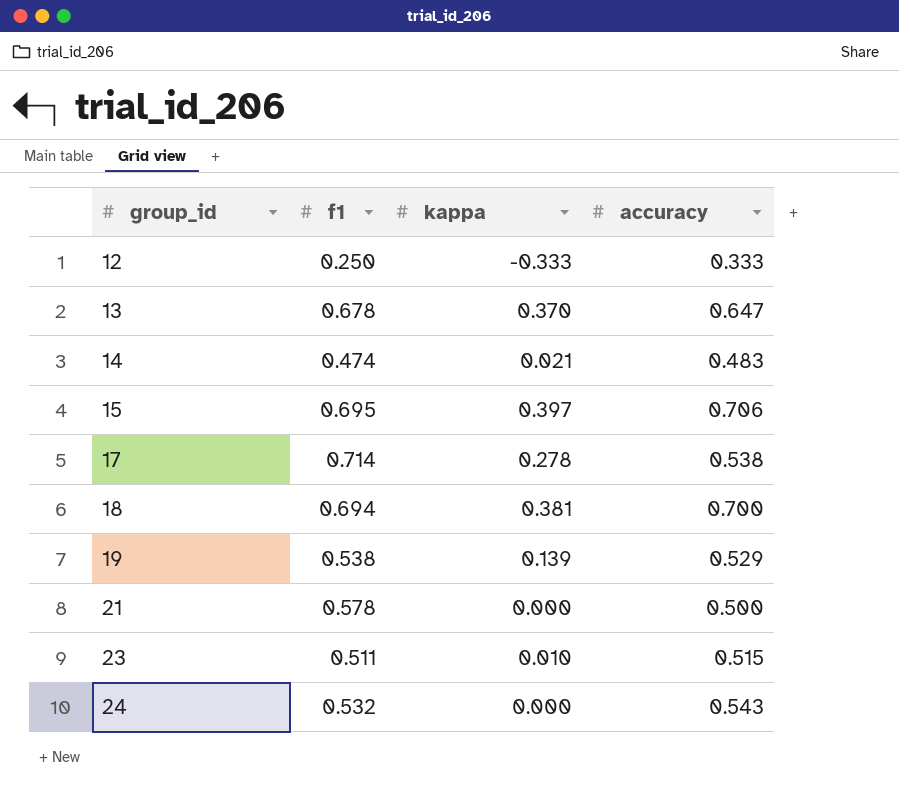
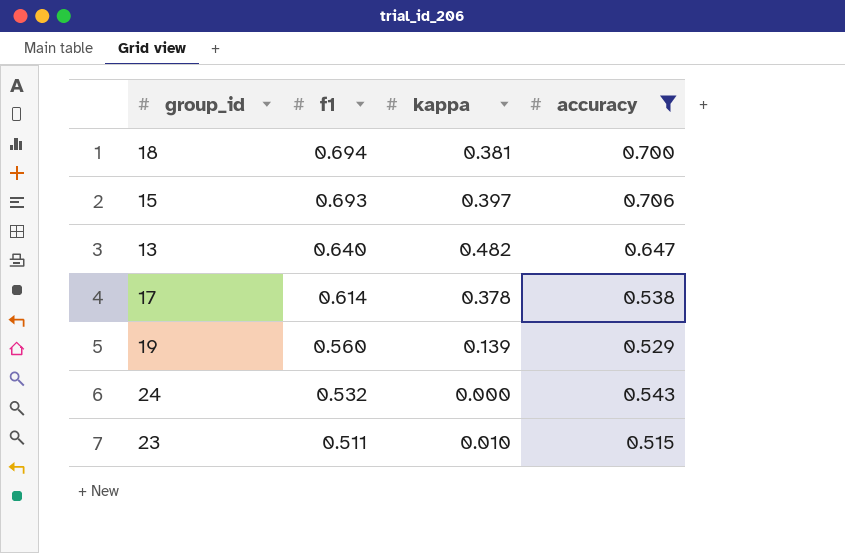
filter: none -> accuracy >= 0.515
row order: group_id ascending -> f1 descending
15 | f1: 0.695 -> 0.693
13 | f1: 0.678 -> 0.640
13 | kappa: 0.370 -> 0.482
17 | f1: 0.714 -> 0.614
17 | kappa: 0.278 -> 0.378
19 | f1: 0.538 -> 0.560

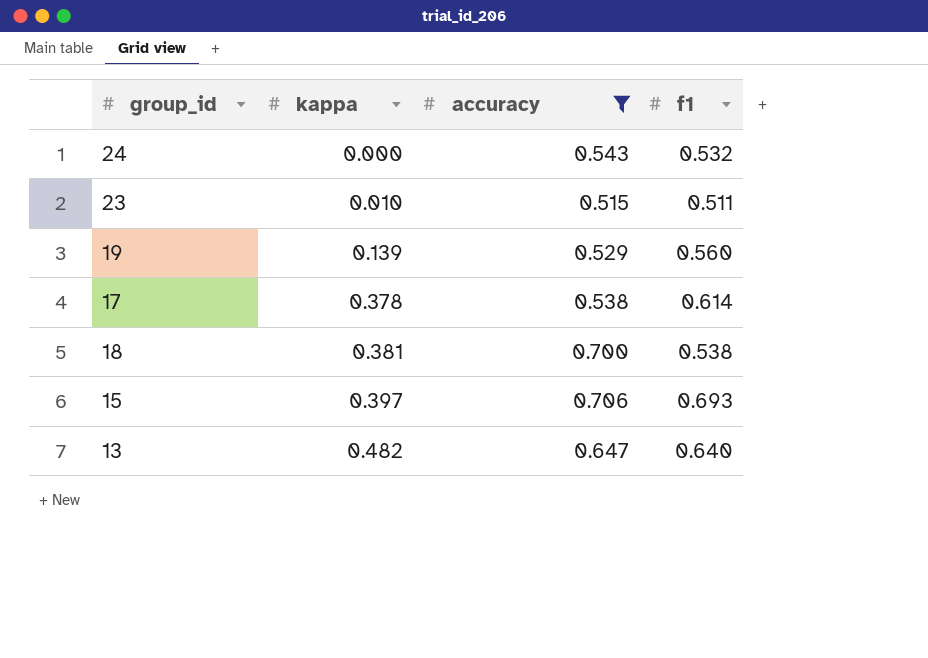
row order: f1 descending -> kappa ascending
column f1 | position: 2 -> 4
18 | f1: 0.694 -> 0.538

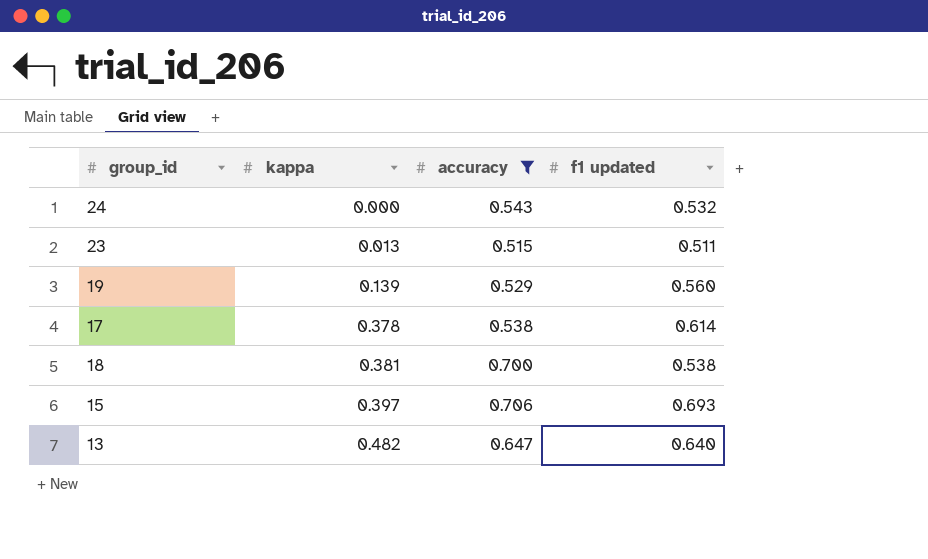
column name: f1 -> f1 updated
23 | kappa: 0.010 -> 0.013

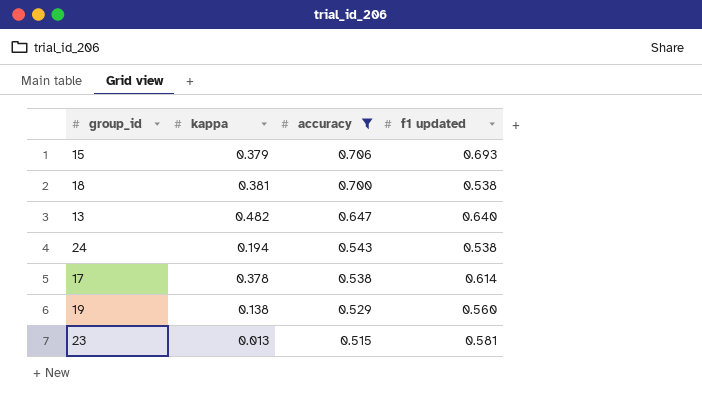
row order: kappa ascending -> accuracy descending
15 | kappa: 0.397 -> 0.379
24 | kappa: 0.000 -> 0.194
24 | f1 updated: 0.532 -> 0.538
19 | kappa: 0.139 -> 0.138
23 | f1 updated: 0.511 -> 0.581

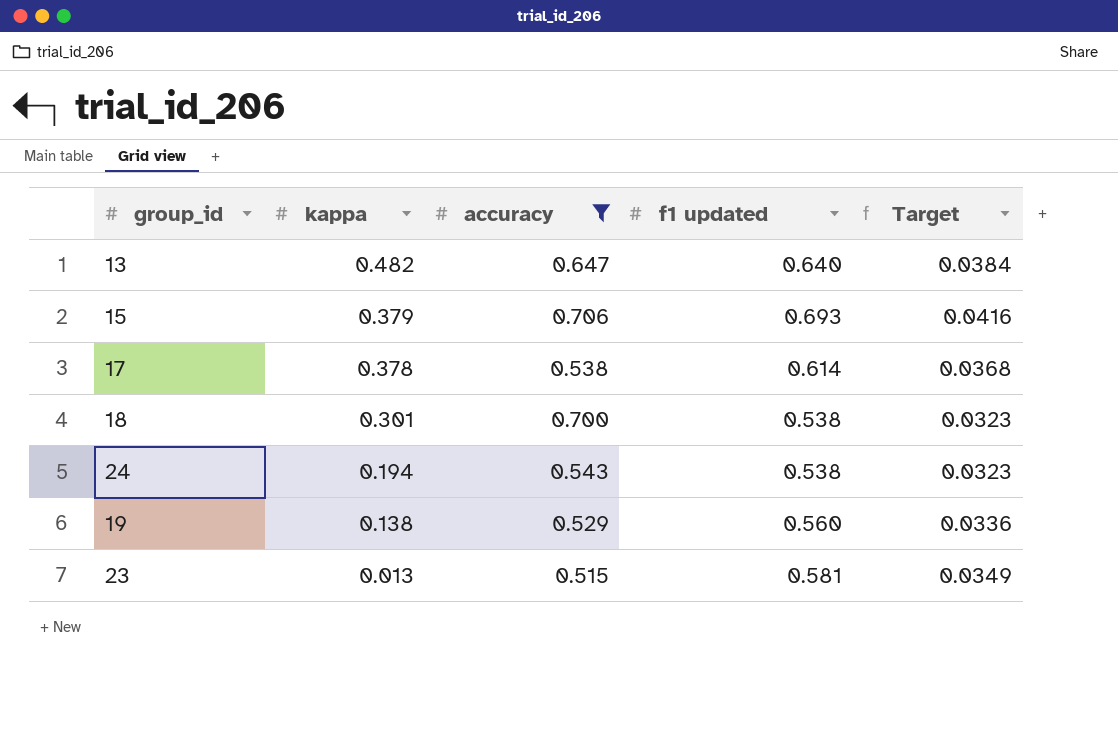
row order: accuracy descending -> kappa descending
column Target | formula: none -> [f1 updated] * 0.06
18 | kappa: 0.381 -> 0.301

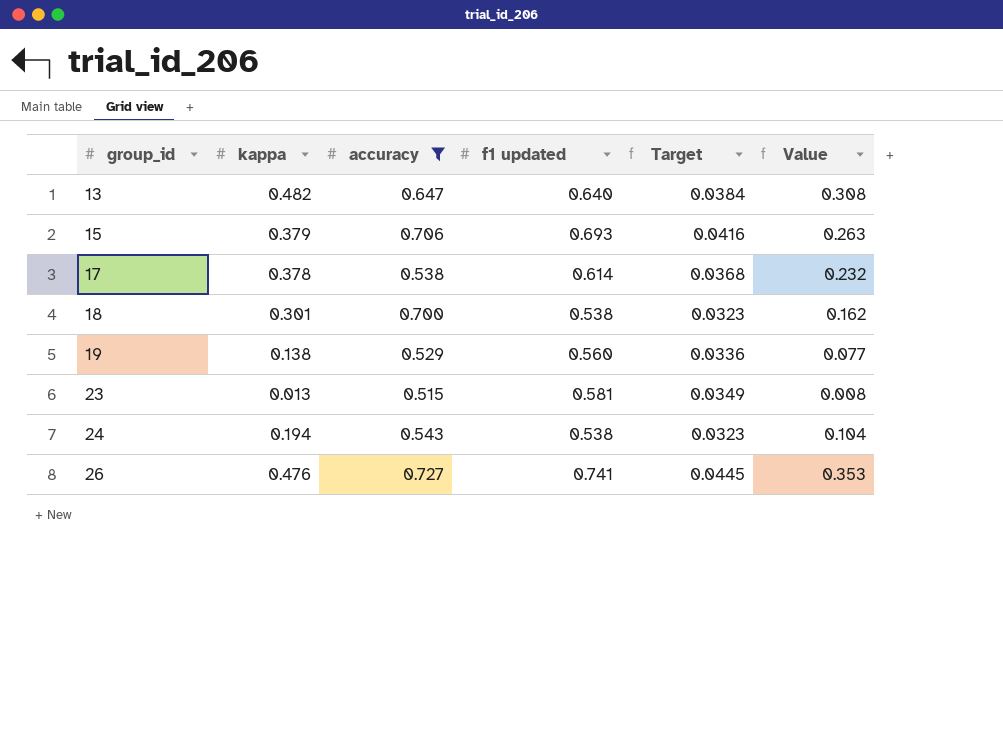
row order: kappa descending -> group_id ascending
column Value | formula: none -> [kappa] * [f1 updated]
row 26: none -> 0.476 | 0.727 | 0.741 | 0.0445 | 0.353

